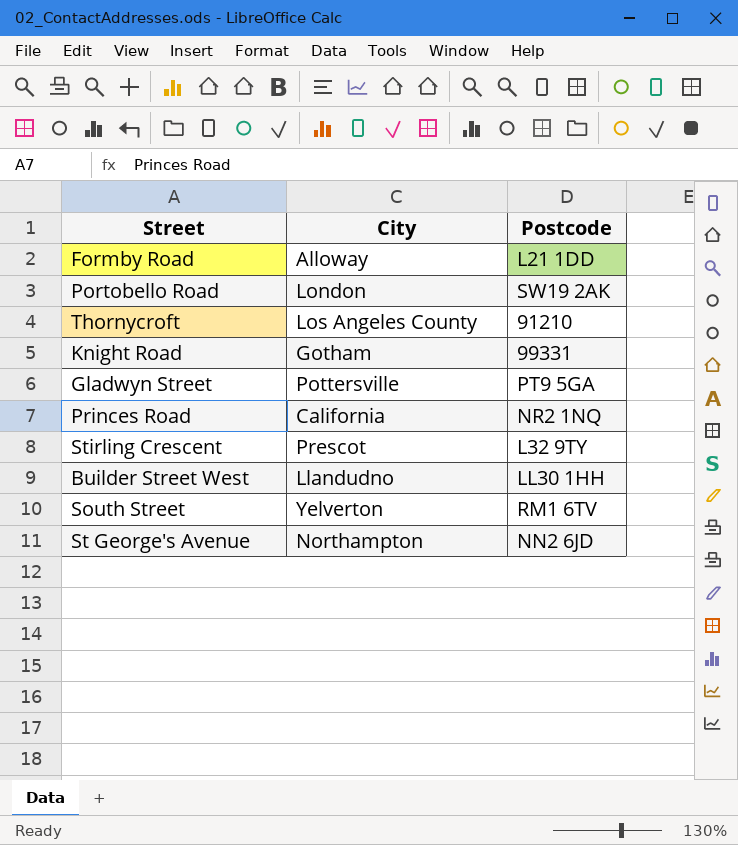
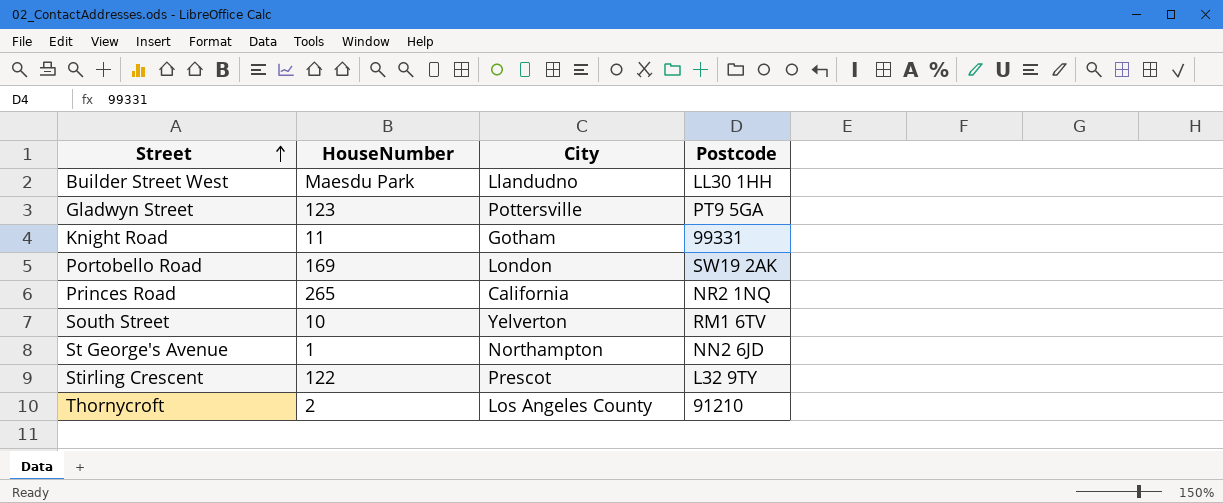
row order: none -> Street ascending
column HouseNumber | position: none -> 2
row Formby Road: Alloway | L21 1DD -> none

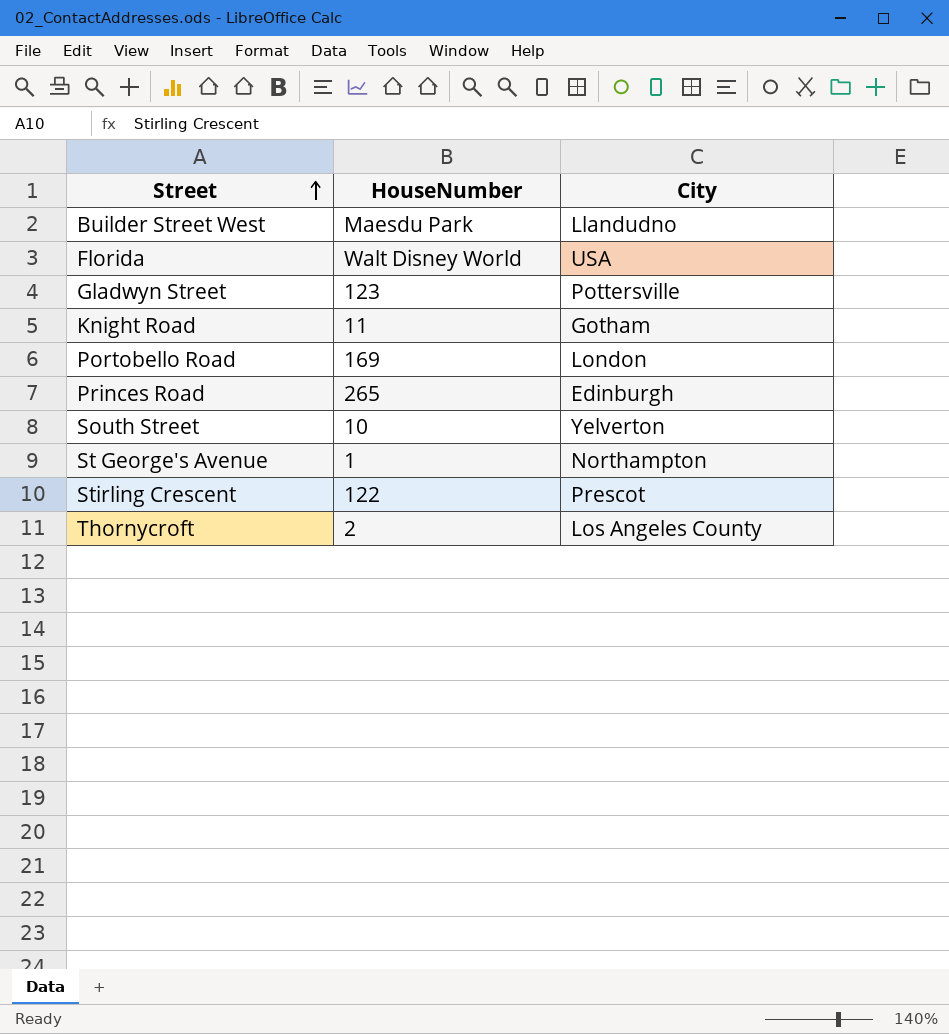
column Postcode | position: 4 -> none
row Florida: none -> Walt Disney World | USA
Princes Road | City: California -> Edinburgh

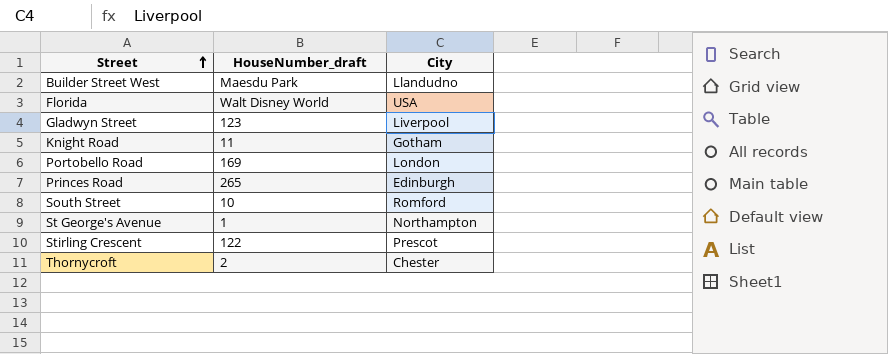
column name: HouseNumber -> HouseNumber_draft
Gladwyn Street | City: Pottersville -> Liverpool
South Street | City: Yelverton -> Romford
Thornycroft | City: Los Angeles County -> Chester

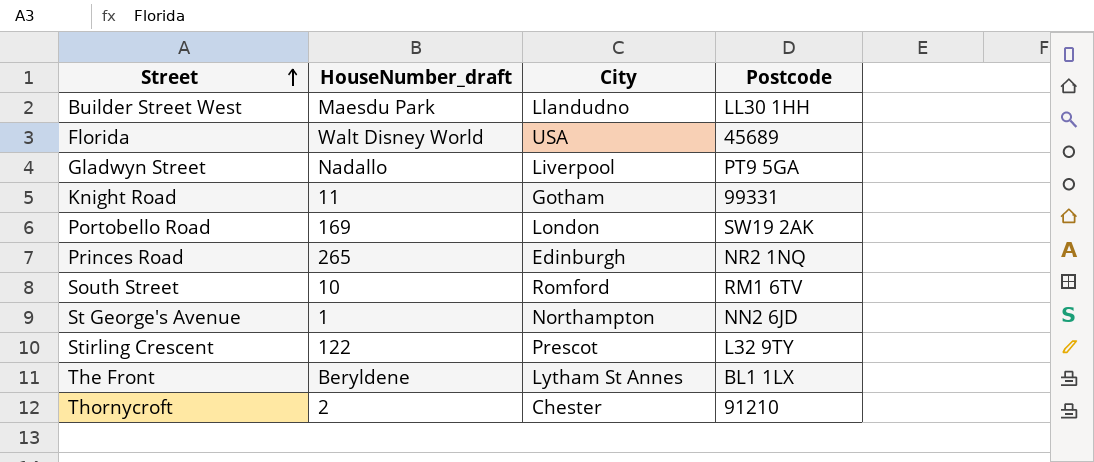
column Postcode | position: none -> 4
Gladwyn Street | HouseNumber_draft: 123 -> Nadallo
row The Front: none -> Beryldene | Lytham St Annes | BL1 1LX

